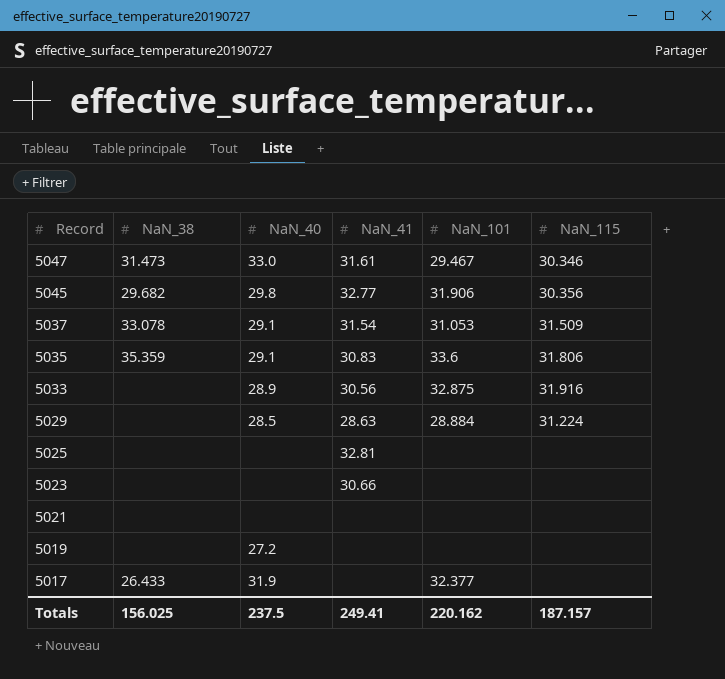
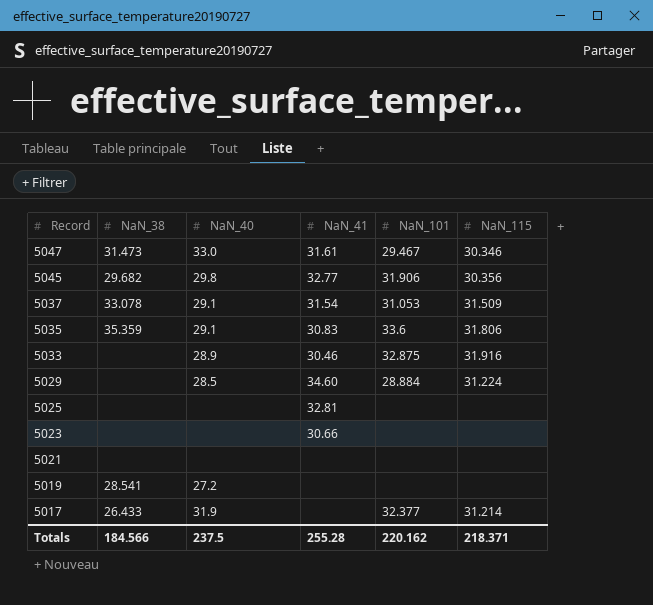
5033 | NaN_41: 30.56 -> 30.46
5029 | NaN_41: 28.63 -> 34.60
5019 | NaN_38: none -> 28.541
5017 | NaN_115: none -> 31.214
Totals | NaN_38: 156.025 -> 184.566
Totals | NaN_41: 249.41 -> 255.28
Totals | NaN_115: 187.157 -> 218.371

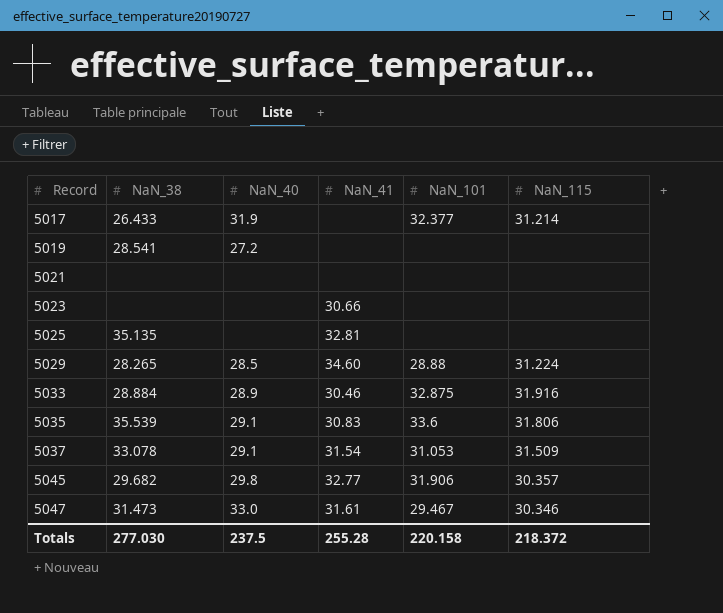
row order: Record descending -> Record ascending
5025 | NaN_38: none -> 35.135
5029 | NaN_38: none -> 28.265
5029 | NaN_101: 28.884 -> 28.88
5033 | NaN_38: none -> 28.884
5035 | NaN_38: 35.359 -> 35.539
5045 | NaN_115: 30.356 -> 30.357
Totals | NaN_38: 184.566 -> 277.030
Totals | NaN_101: 220.162 -> 220.158
Totals | NaN_115: 218.371 -> 218.372

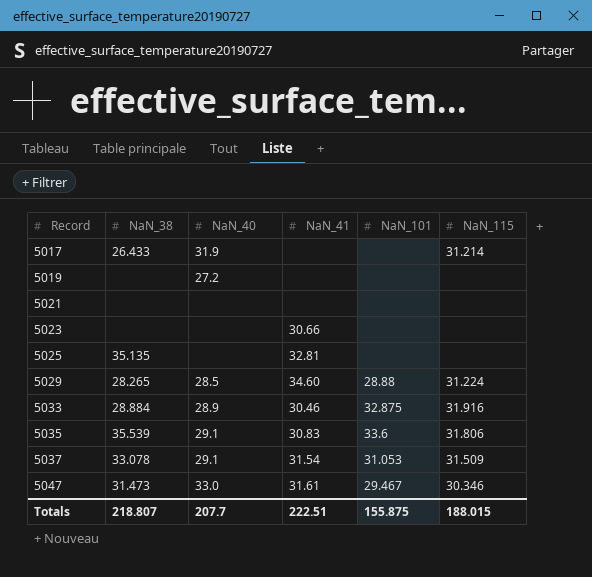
row 5045: 29.682 | 29.8 | 32.77 | 31.906 | 30.357 -> none
5017 | NaN_101: 32.377 -> none
5019 | NaN_38: 28.541 -> none
Totals | NaN_38: 277.030 -> 218.807
Totals | NaN_40: 237.5 -> 207.7
Totals | NaN_41: 255.28 -> 222.51
Totals | NaN_101: 220.158 -> 155.875
Totals | NaN_115: 218.372 -> 188.015

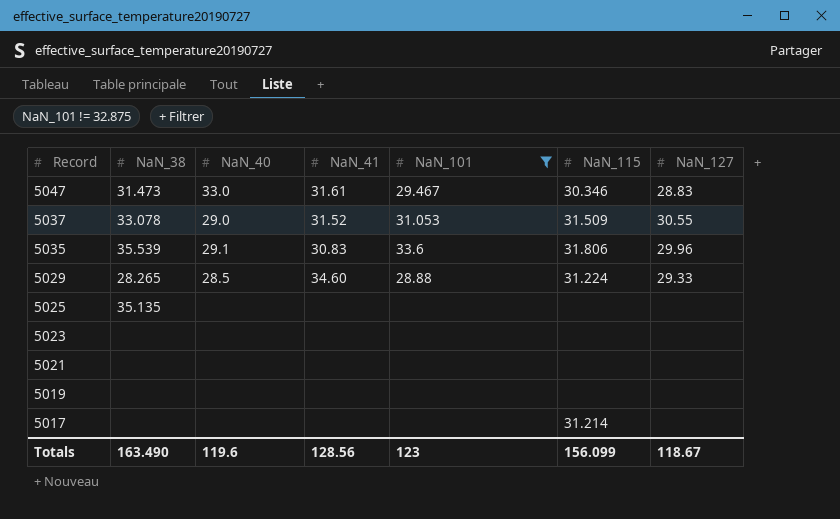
filter: none -> NaN_101 != 32.875
row order: Record ascending -> Record descending
column NaN_127 | position: none -> 7
5037 | NaN_40: 29.1 -> 29.0
5037 | NaN_41: 31.54 -> 31.52
5025 | NaN_41: 32.81 -> none
5023 | NaN_41: 30.66 -> none
5019 | NaN_40: 27.2 -> none
5017 | NaN_38: 26.433 -> none
5017 | NaN_40: 31.9 -> none
Totals | NaN_38: 218.807 -> 163.490
Totals | NaN_40: 207.7 -> 119.6
Totals | NaN_41: 222.51 -> 128.56
Totals | NaN_101: 155.875 -> 123
Totals | NaN_115: 188.015 -> 156.099

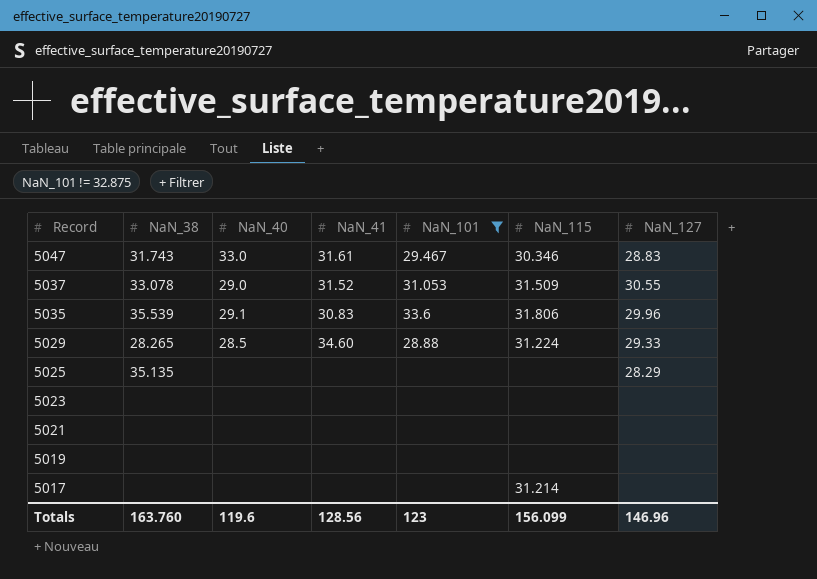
5047 | NaN_38: 31.473 -> 31.743
5025 | NaN_127: none -> 28.29
Totals | NaN_38: 163.490 -> 163.760
Totals | NaN_127: 118.67 -> 146.96

